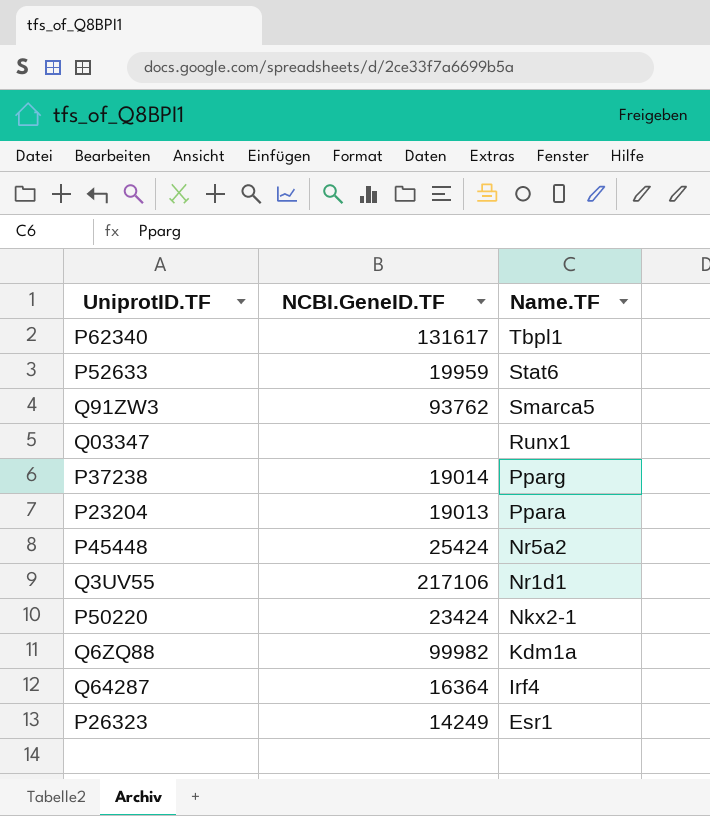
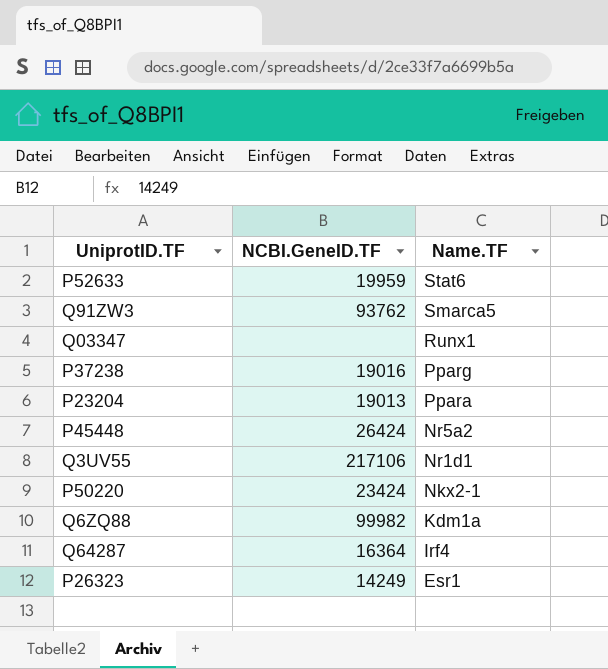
row P62340: 131617 | Tbpl1 -> none
P37238 | NCBI.GeneID.TF: 19014 -> 19016
P45448 | NCBI.GeneID.TF: 25424 -> 26424

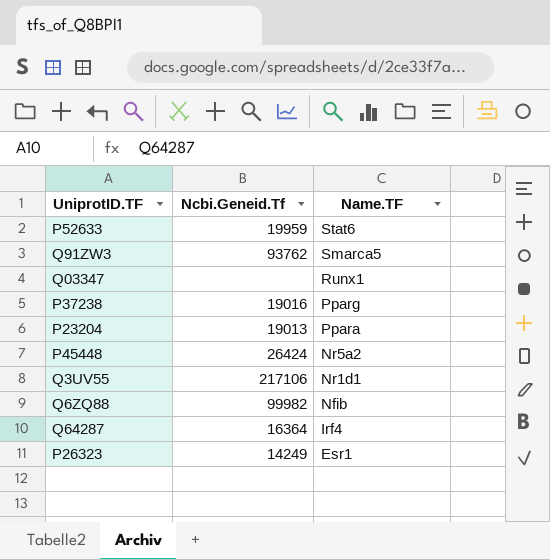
column name: NCBI.GeneID.TF -> Ncbi.Geneid.Tf
row P50220: 23424 | Nkx2-1 -> none
Q6ZQ88 | Name.TF: Kdm1a -> Nfib

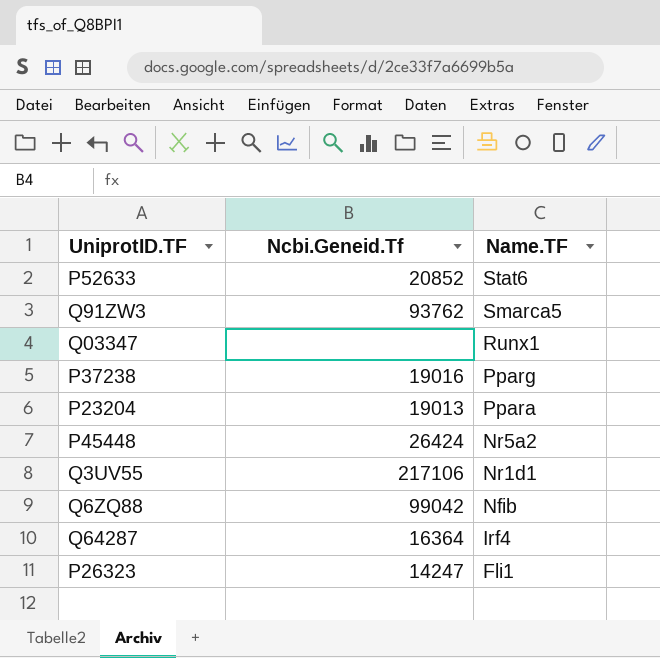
P52633 | Ncbi.Geneid.Tf: 19959 -> 20852
Q6ZQ88 | Ncbi.Geneid.Tf: 99982 -> 99042
P26323 | Ncbi.Geneid.Tf: 14249 -> 14247
P26323 | Name.TF: Esr1 -> Fli1

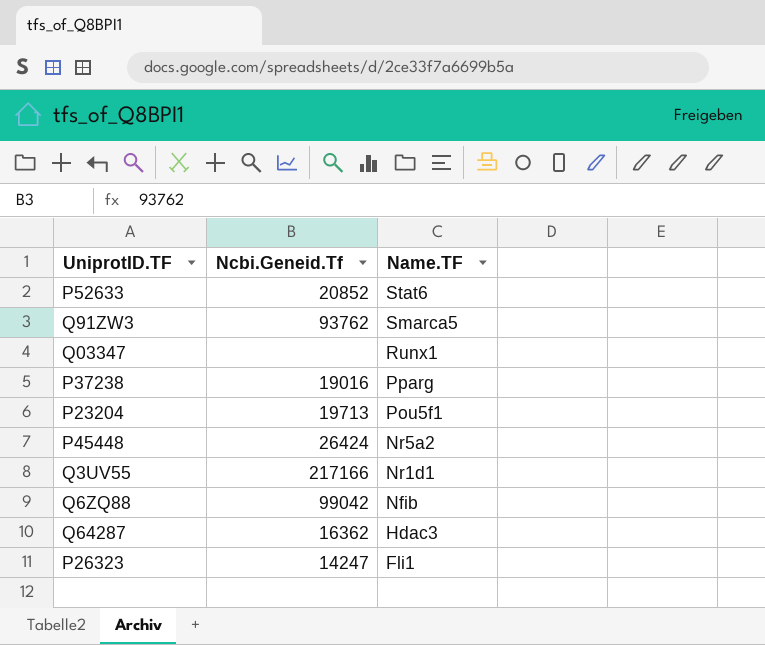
P23204 | Ncbi.Geneid.Tf: 19013 -> 19713
P23204 | Name.TF: Ppara -> Pou5f1
Q3UV55 | Ncbi.Geneid.Tf: 217106 -> 217166
Q64287 | Ncbi.Geneid.Tf: 16364 -> 16362
Q64287 | Name.TF: Irf4 -> Hdac3

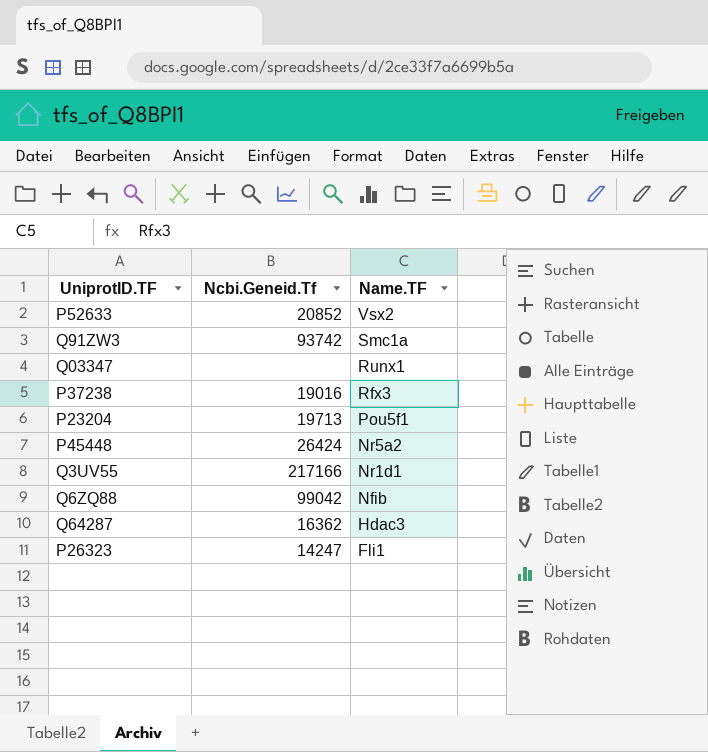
P52633 | Name.TF: Stat6 -> Vsx2
Q91ZW3 | Ncbi.Geneid.Tf: 93762 -> 93742
Q91ZW3 | Name.TF: Smarca5 -> Smc1a
P37238 | Name.TF: Pparg -> Rfx3

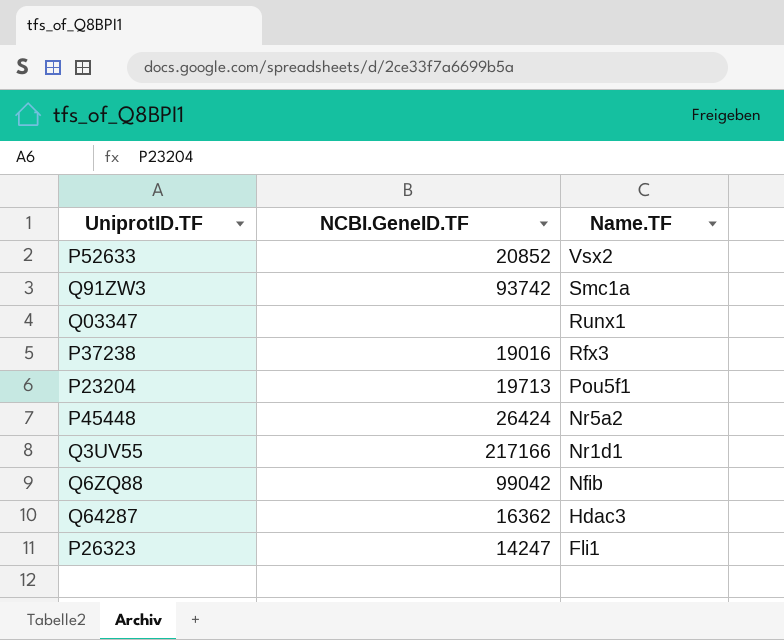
column name: Ncbi.Geneid.Tf -> NCBI.GeneID.TF

